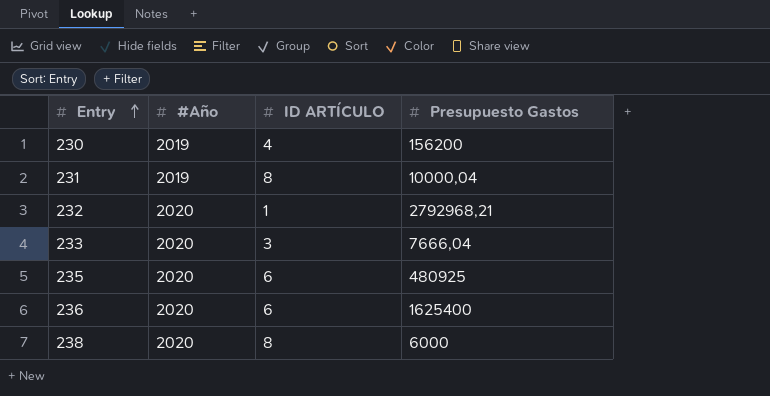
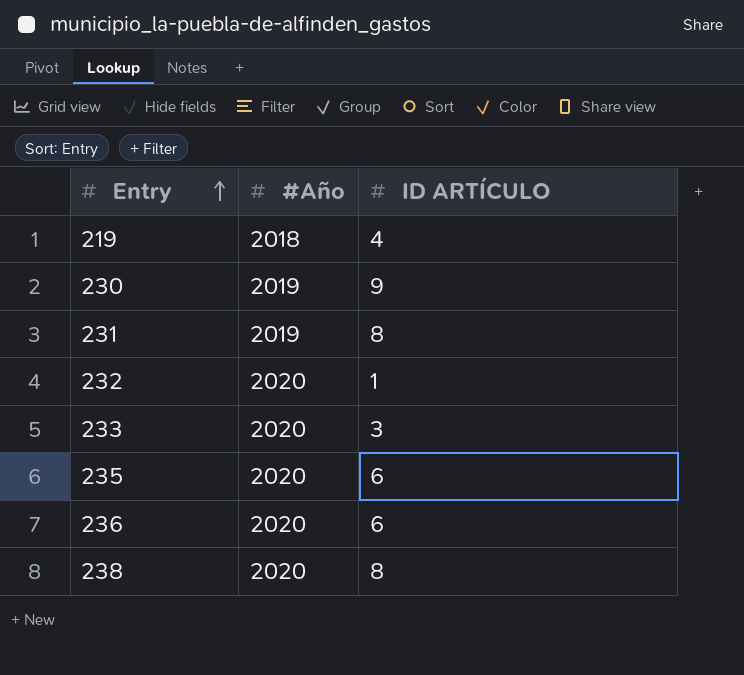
column Presupuesto Gastos | position: 4 -> none
row 219: none -> 2018 | 4
230 | ID ARTÍCULO: 4 -> 9

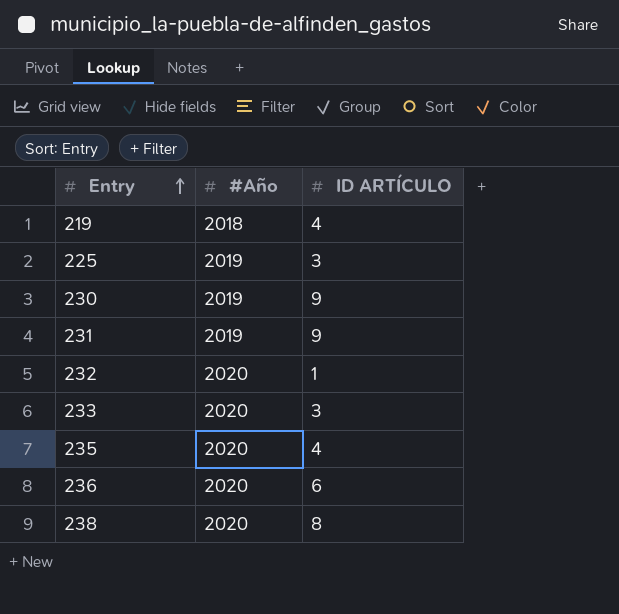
row 225: none -> 2019 | 3
231 | ID ARTÍCULO: 8 -> 9
235 | ID ARTÍCULO: 6 -> 4

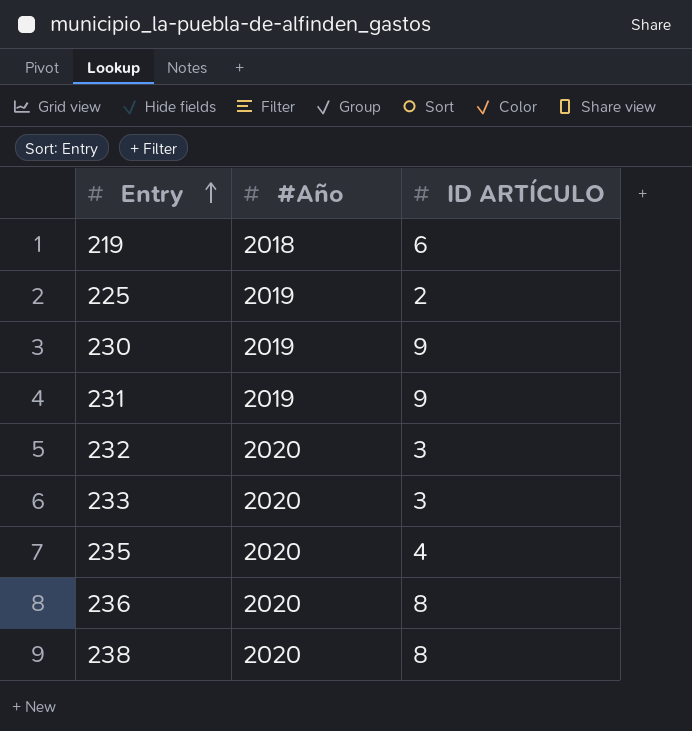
219 | ID ARTÍCULO: 4 -> 6
225 | ID ARTÍCULO: 3 -> 2
232 | ID ARTÍCULO: 1 -> 3
236 | ID ARTÍCULO: 6 -> 8

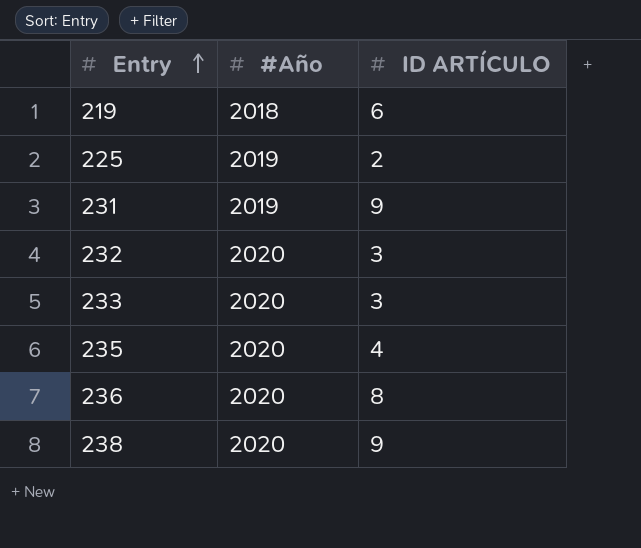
row 230: 2019 | 9 -> none
238 | ID ARTÍCULO: 8 -> 9

